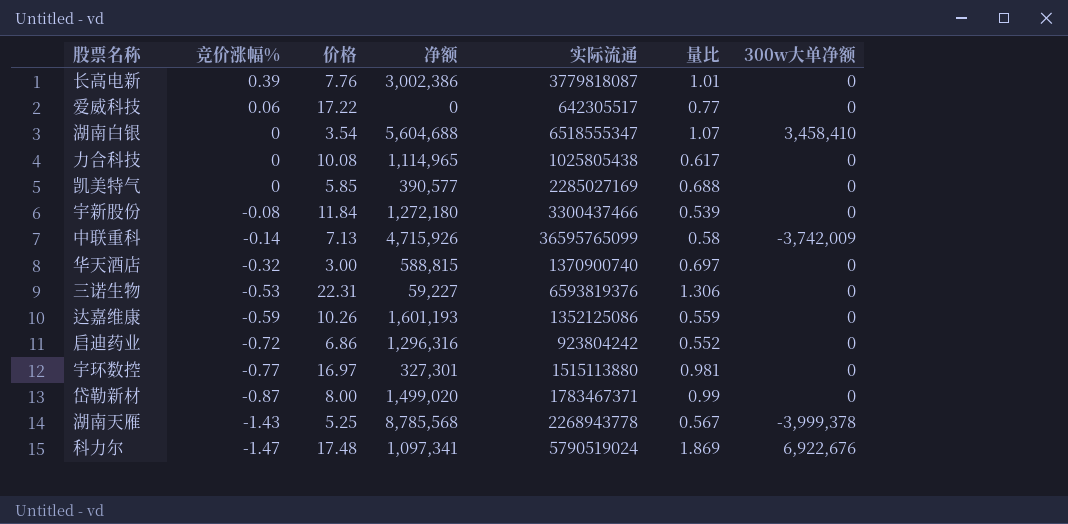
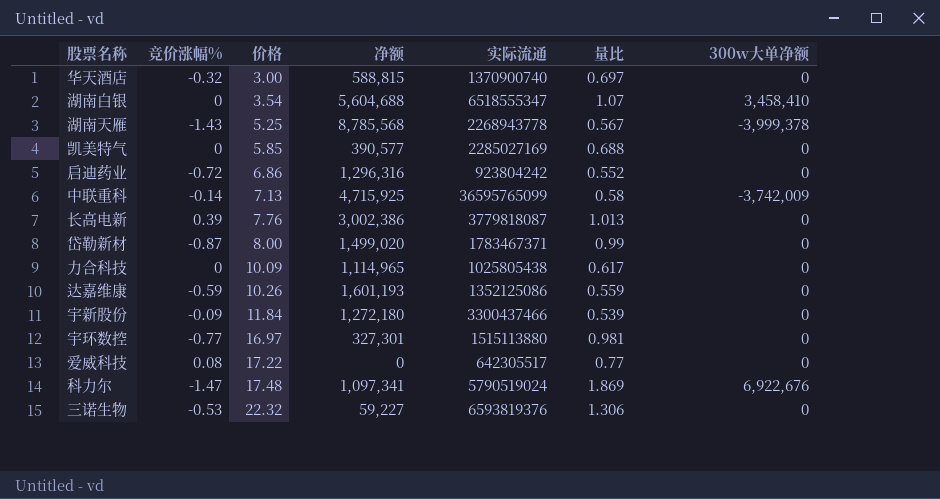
row order: 竞价涨幅% descending -> 价格 ascending
中联重科 | 净额: 4,715,926 -> 4,715,925
长高电新 | 量比: 1.01 -> 1.013
力合科技 | 价格: 10.08 -> 10.09
宇新股份 | 竞价涨幅%: -0.08 -> -0.09
爱威科技 | 竞价涨幅%: 0.06 -> 0.08
三诺生物 | 价格: 22.31 -> 22.32

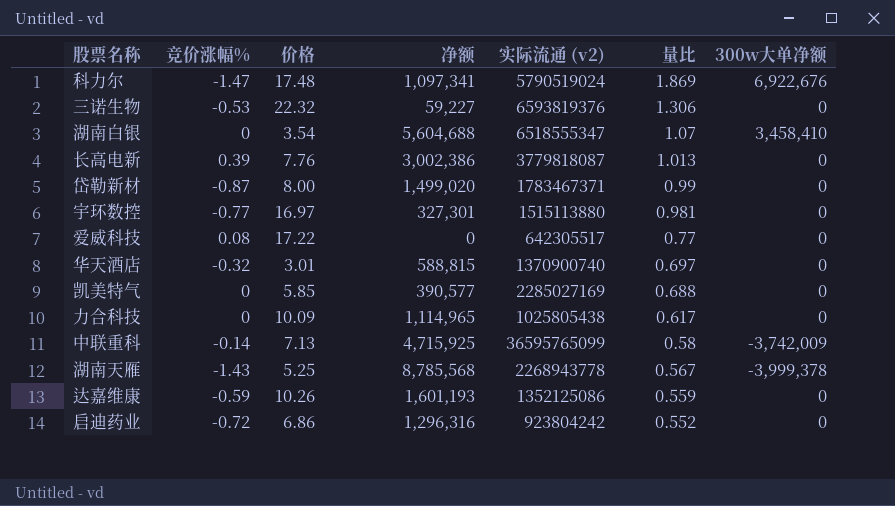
row order: 价格 ascending -> 量比 descending
column name: 实际流通 -> 实际流通 (v2)
row 宇新股份: -0.09 | 11.84 | 1,272,180 | 3300437466 | 0.539 | 0 -> none
华天酒店 | 价格: 3.00 -> 3.01

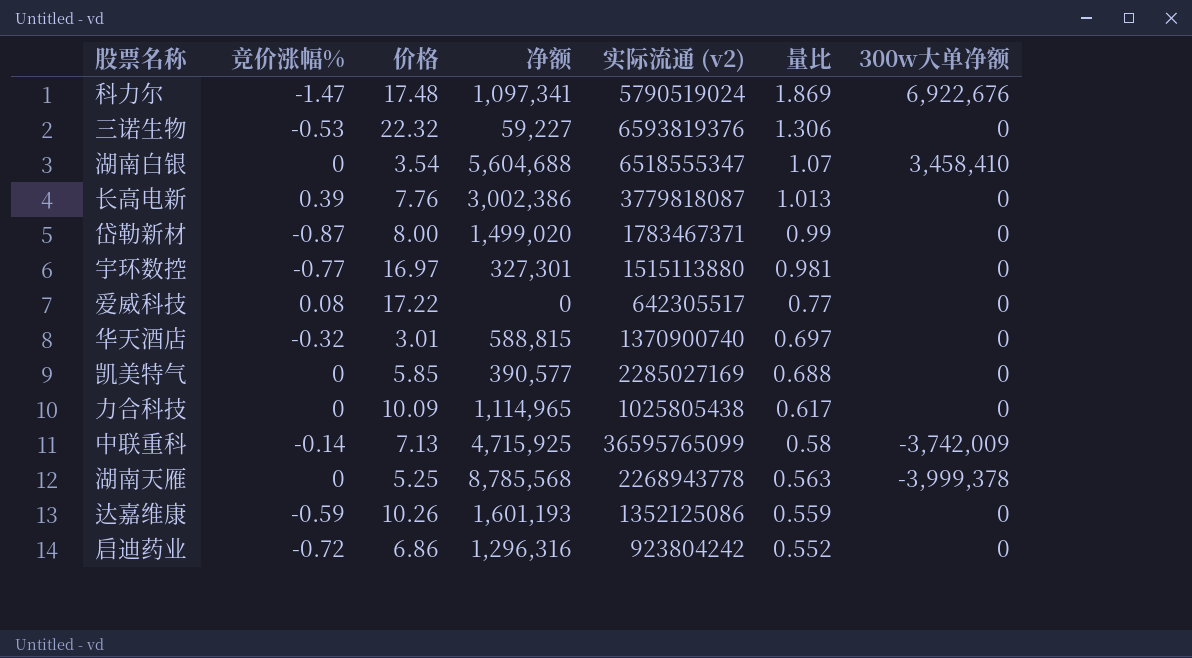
湖南天雁 | 竞价涨幅%: -1.43 -> 0
湖南天雁 | 量比: 0.567 -> 0.563

